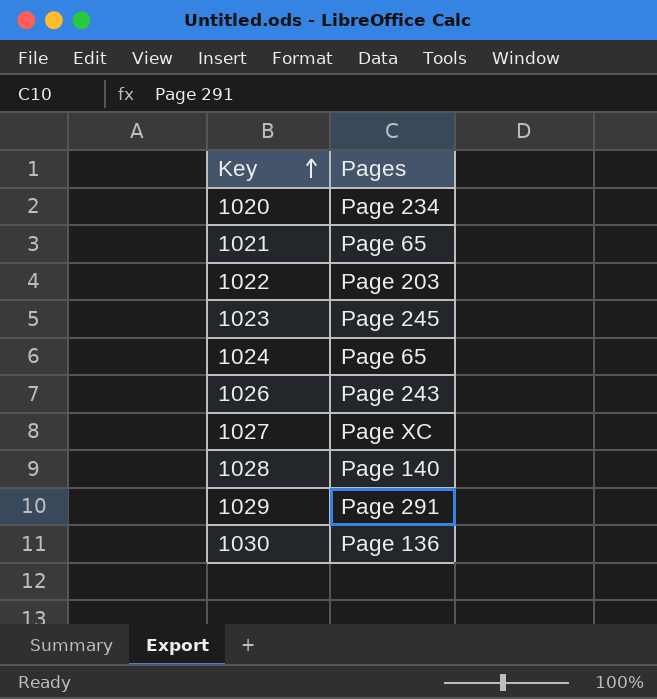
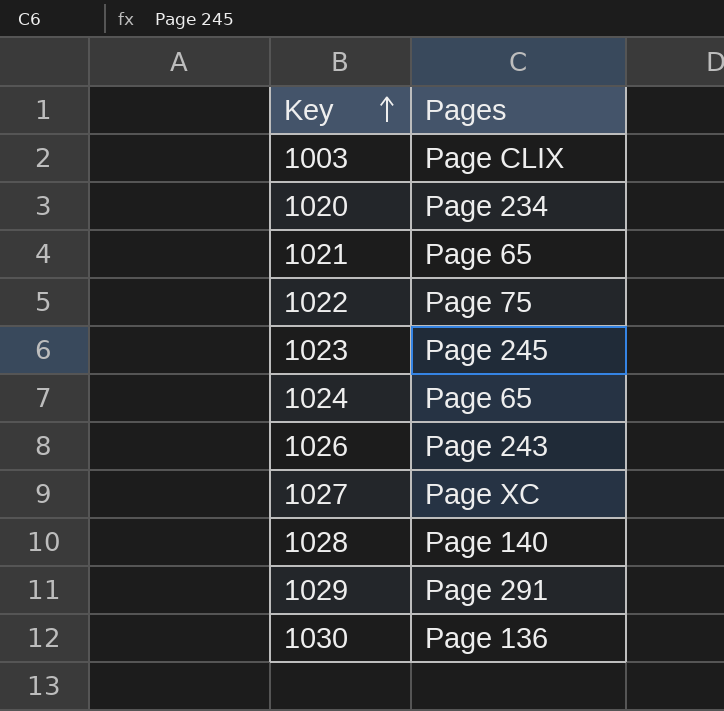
row 1003: none -> Page CLIX
1022 | Pages: Page 203 -> Page 75

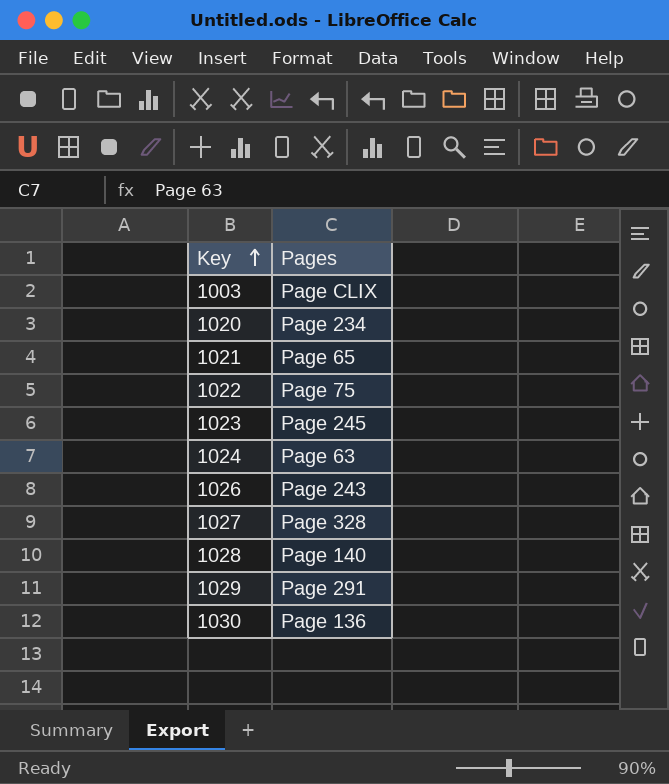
1024 | Pages: Page 65 -> Page 63
1027 | Pages: Page XC -> Page 328

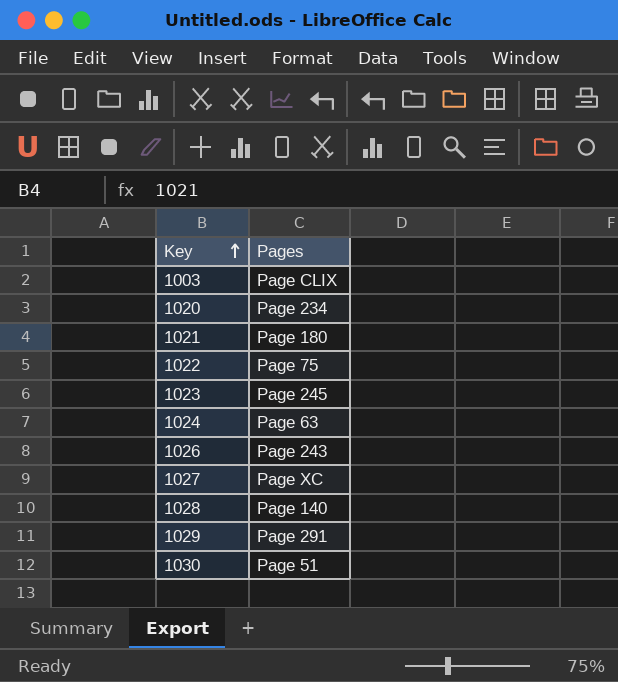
1021 | Pages: Page 65 -> Page 180
1027 | Pages: Page 328 -> Page XC
1030 | Pages: Page 136 -> Page 51

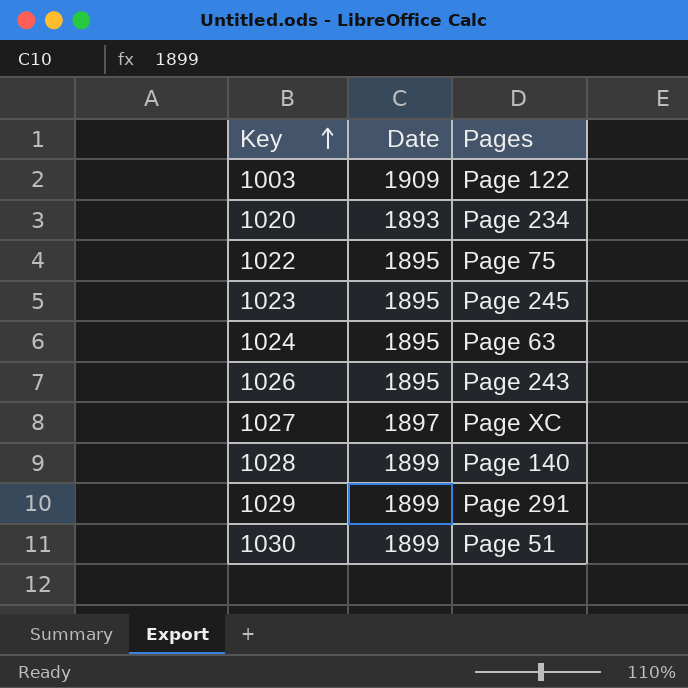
column Date | position: none -> 2
row 1021: Page 180 -> none
1003 | Pages: Page CLIX -> Page 122

